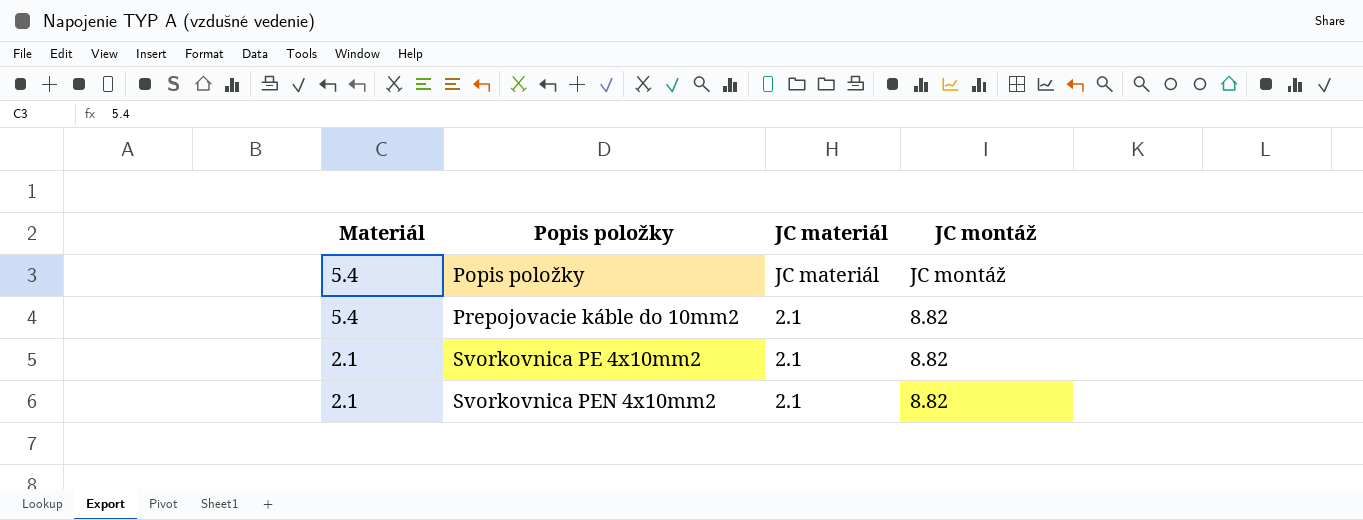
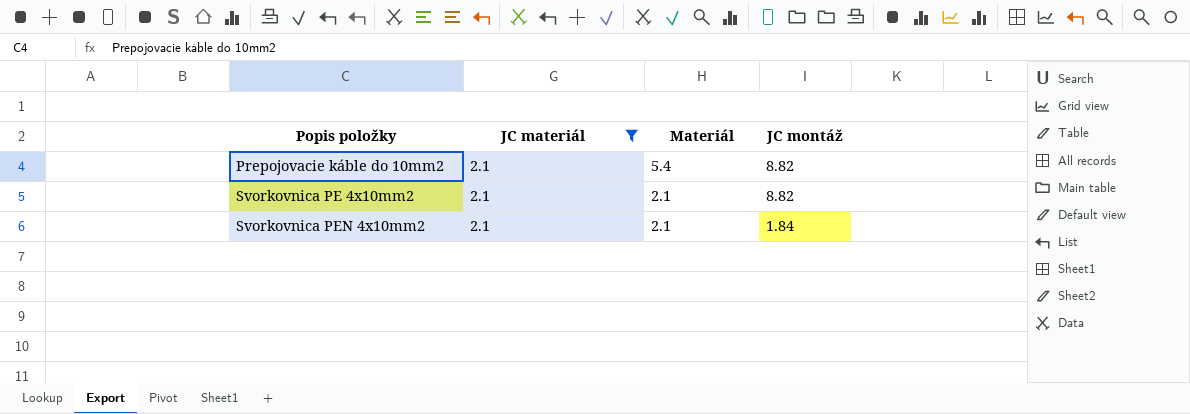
filter: none -> JC materiál = 2.1
column Materiál | position: 1 -> 3
Svorkovnica PEN 4x10mm2 | JC montáž: 8.82 -> 1.84

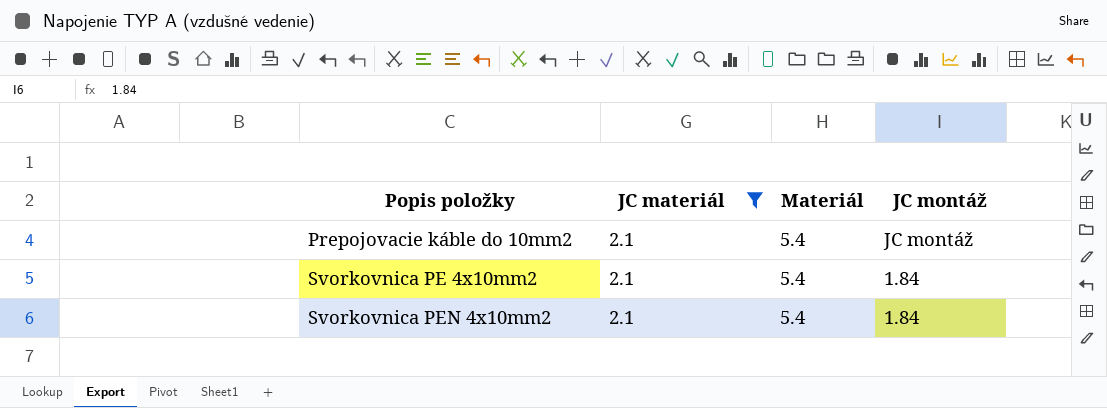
Prepojovacie káble do 10mm2 | JC montáž: 8.82 -> JC montáž
Svorkovnica PE 4x10mm2 | Materiál: 2.1 -> 5.4
Svorkovnica PE 4x10mm2 | JC montáž: 8.82 -> 1.84
Svorkovnica PEN 4x10mm2 | Materiál: 2.1 -> 5.4

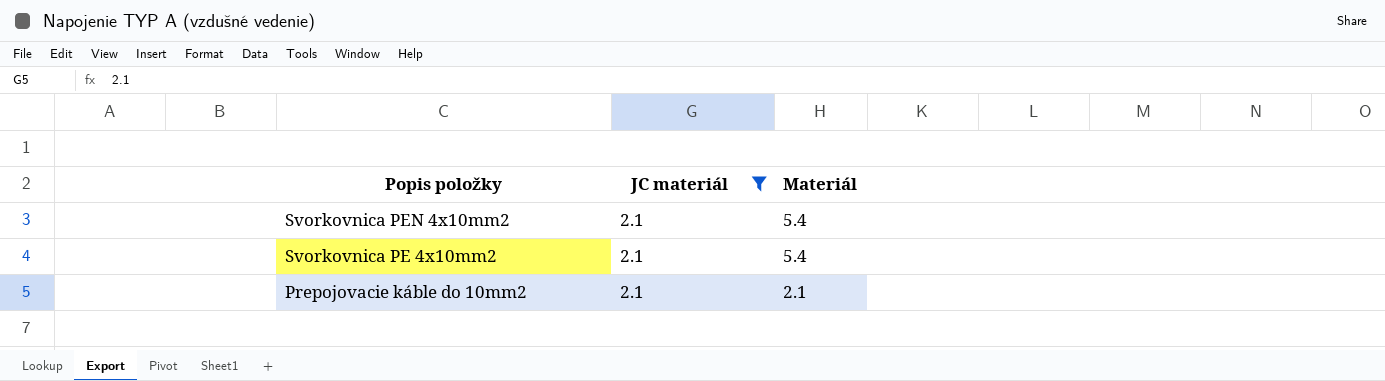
row order: Popis položky ascending -> Popis položky descending
column JC montáž | position: 4 -> none
Prepojovacie káble do 10mm2 | Materiál: 5.4 -> 2.1

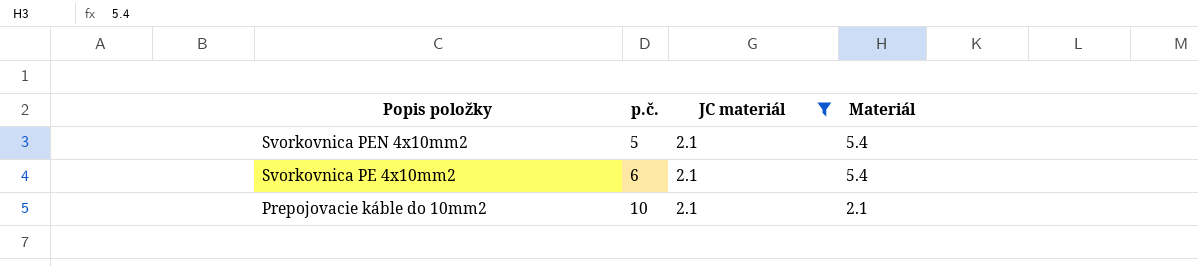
column p.č. | position: none -> 2

